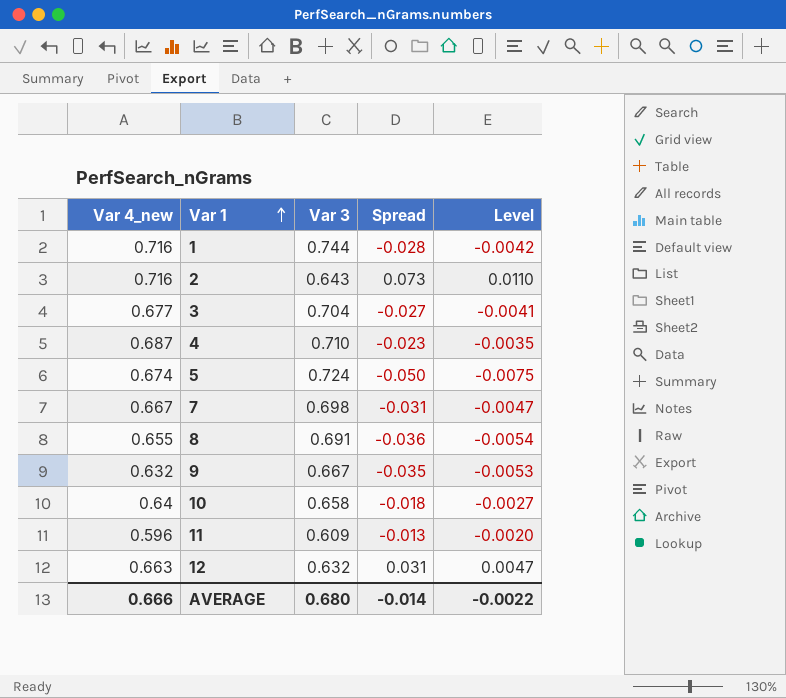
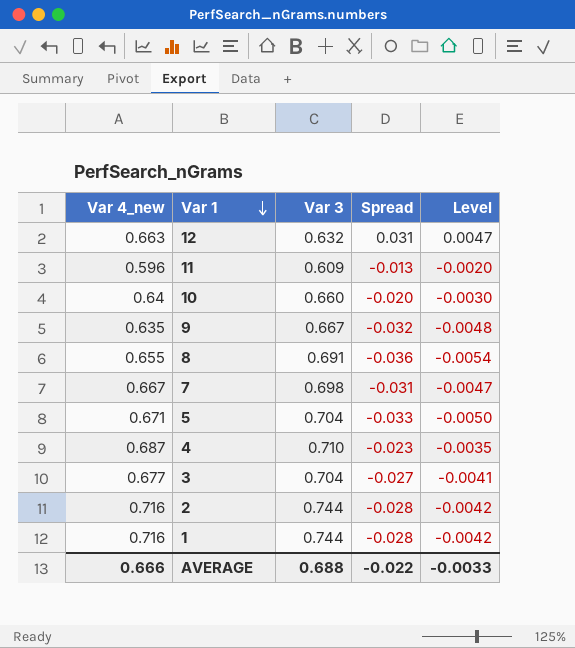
row order: Var 1 ascending -> Var 1 descending
10 | Var 3: 0.658 -> 0.660
10 | Spread: -0.018 -> -0.020
10 | Level: -0.0027 -> -0.0030
9 | Var 4_new: 0.632 -> 0.635
9 | Spread: -0.035 -> -0.032
9 | Level: -0.0053 -> -0.0048
5 | Var 4_new: 0.674 -> 0.671
5 | Var 3: 0.724 -> 0.704
5 | Spread: -0.050 -> -0.033
5 | Level: -0.0075 -> -0.0050
2 | Var 3: 0.643 -> 0.744
2 | Spread: 0.073 -> -0.028
2 | Level: 0.0110 -> -0.0042
AVERAGE | Var 3: 0.680 -> 0.688
AVERAGE | Spread: -0.014 -> -0.022
AVERAGE | Level: -0.0022 -> -0.0033

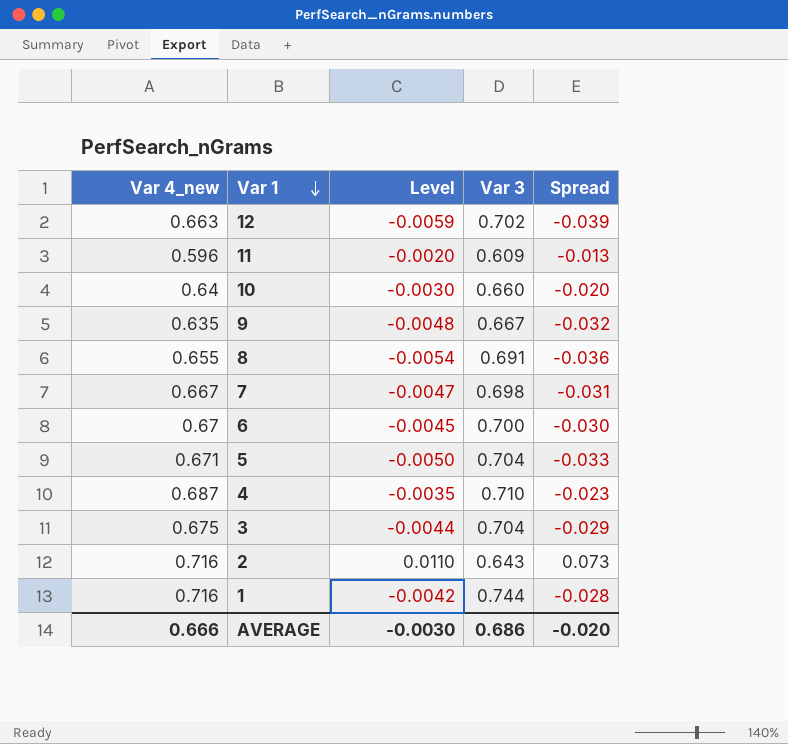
column Level | position: 5 -> 3
12 | Level: 0.0047 -> -0.0059
12 | Var 3: 0.632 -> 0.702
12 | Spread: 0.031 -> -0.039
row 6: none -> 0.67 | -0.0045 | 0.700 | -0.030
3 | Var 4_new: 0.677 -> 0.675
3 | Level: -0.0041 -> -0.0044
3 | Spread: -0.027 -> -0.029
2 | Level: -0.0042 -> 0.0110
2 | Var 3: 0.744 -> 0.643
2 | Spread: -0.028 -> 0.073
AVERAGE | Level: -0.0033 -> -0.0030
AVERAGE | Var 3: 0.688 -> 0.686
AVERAGE | Spread: -0.022 -> -0.020

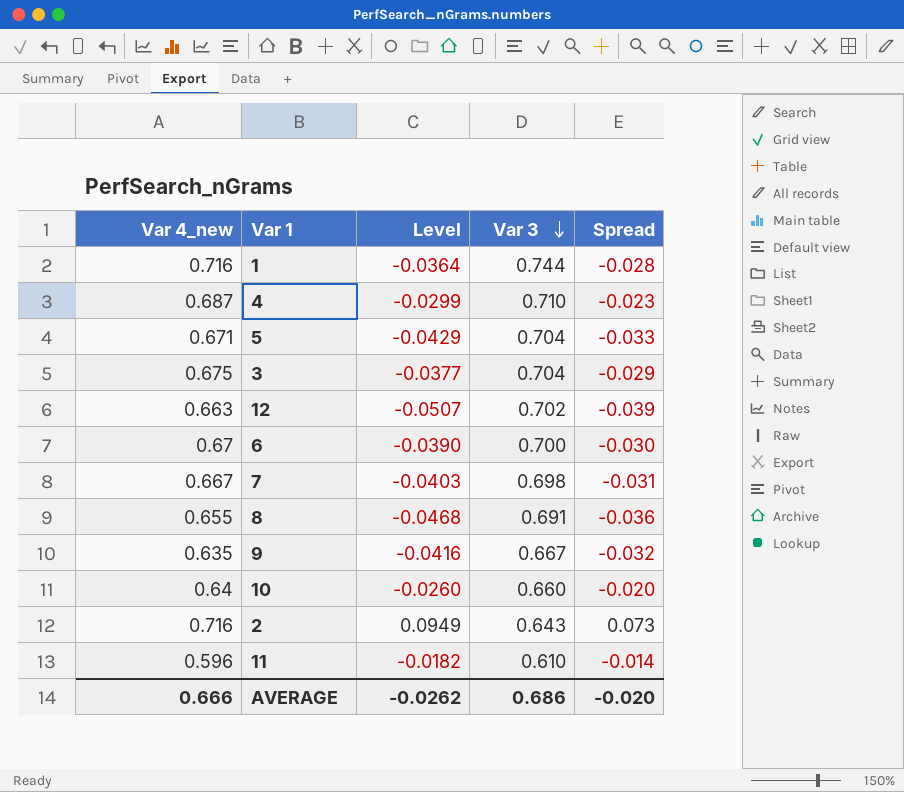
row order: Var 1 descending -> Var 3 descending
column Level | formula: [Spread] * 0.15 -> [Spread] * 1.3
11 | Var 3: 0.609 -> 0.610
11 | Spread: -0.013 -> -0.014
AVERAGE | Level: -0.0030 -> -0.0262

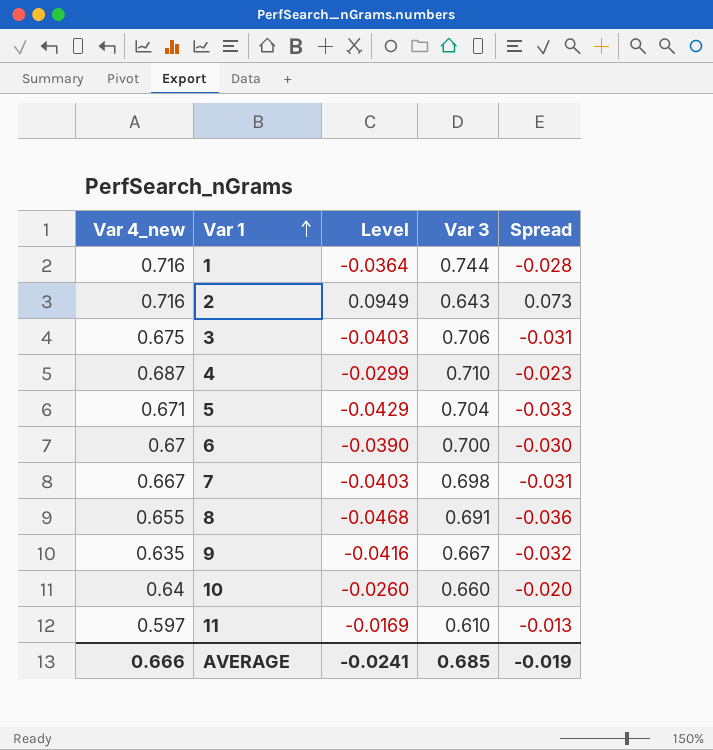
row order: Var 3 descending -> Var 1 ascending
row 12: 0.663 | -0.0507 | 0.702 | -0.039 -> none
3 | Level: -0.0377 -> -0.0403
3 | Var 3: 0.704 -> 0.706
3 | Spread: -0.029 -> -0.031
11 | Var 4_new: 0.596 -> 0.597
11 | Level: -0.0182 -> -0.0169
11 | Spread: -0.014 -> -0.013
AVERAGE | Level: -0.0262 -> -0.0241
AVERAGE | Var 3: 0.686 -> 0.685
AVERAGE | Spread: -0.020 -> -0.019

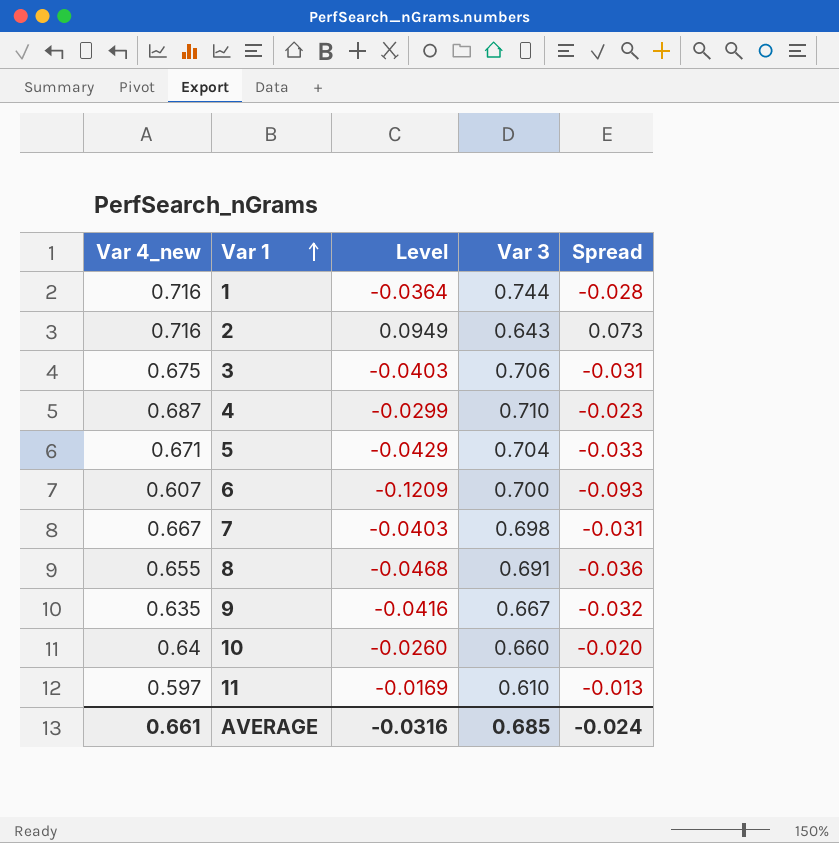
6 | Var 4_new: 0.67 -> 0.607
6 | Level: -0.0390 -> -0.1209
6 | Spread: -0.030 -> -0.093
AVERAGE | Var 4_new: 0.666 -> 0.661
AVERAGE | Level: -0.0241 -> -0.0316
AVERAGE | Spread: -0.019 -> -0.024

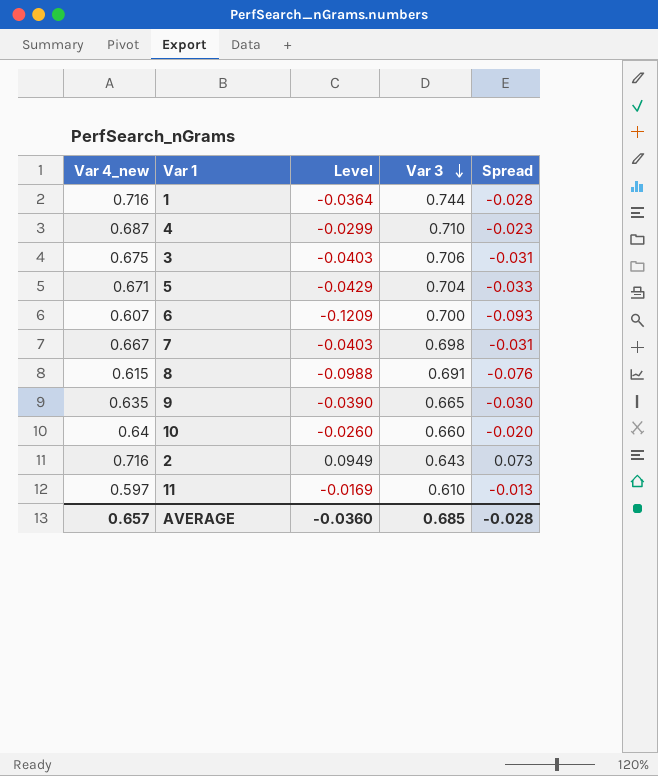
row order: Var 1 ascending -> Var 3 descending
8 | Var 4_new: 0.655 -> 0.615
8 | Level: -0.0468 -> -0.0988
8 | Spread: -0.036 -> -0.076
9 | Level: -0.0416 -> -0.0390
9 | Var 3: 0.667 -> 0.665
9 | Spread: -0.032 -> -0.030
AVERAGE | Var 4_new: 0.661 -> 0.657
AVERAGE | Level: -0.0316 -> -0.0360
AVERAGE | Spread: -0.024 -> -0.028

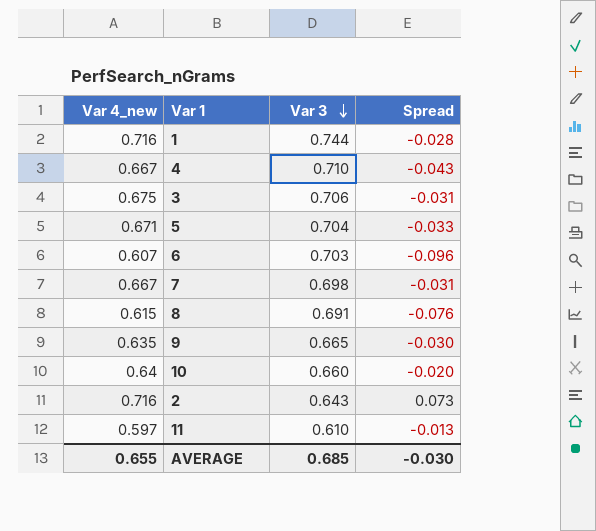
column Level | formula: [Spread] * 1.3 -> none
4 | Var 4_new: 0.687 -> 0.667
4 | Spread: -0.023 -> -0.043
6 | Var 3: 0.700 -> 0.703
6 | Spread: -0.093 -> -0.096
AVERAGE | Var 4_new: 0.657 -> 0.655
AVERAGE | Spread: -0.028 -> -0.030

